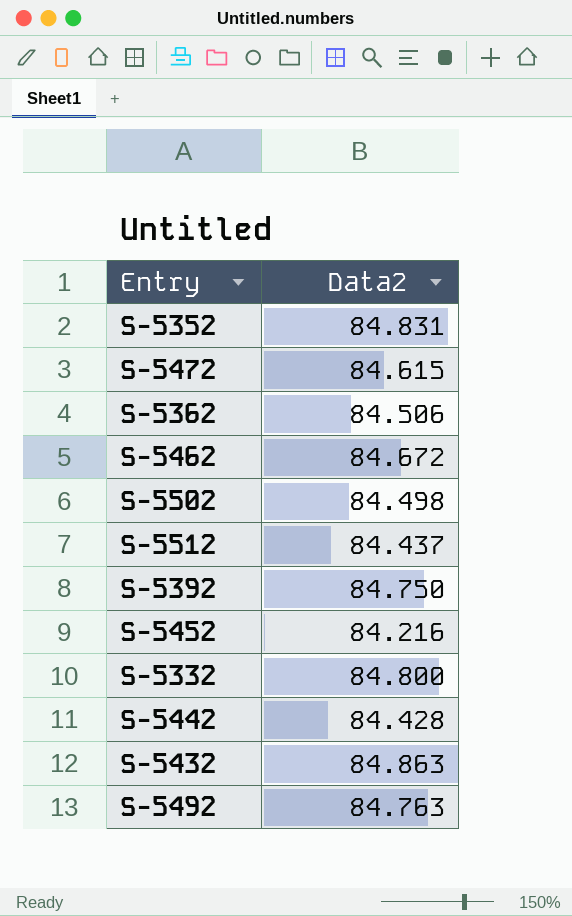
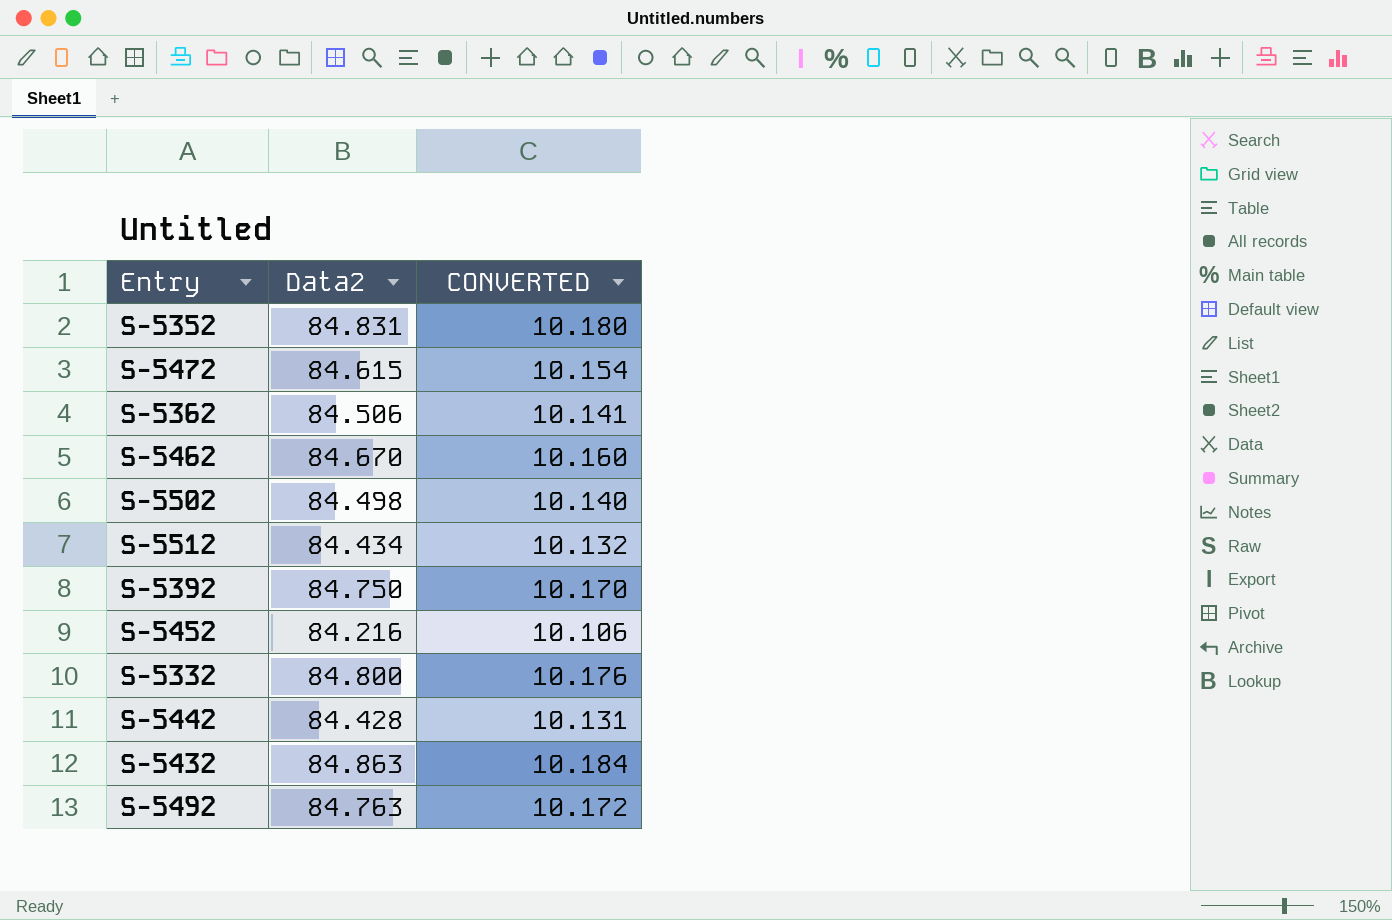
column CONVERTED | formula: none -> [Data2] * 0.12
S-5462 | Data2: 84.672 -> 84.670
S-5512 | Data2: 84.437 -> 84.434

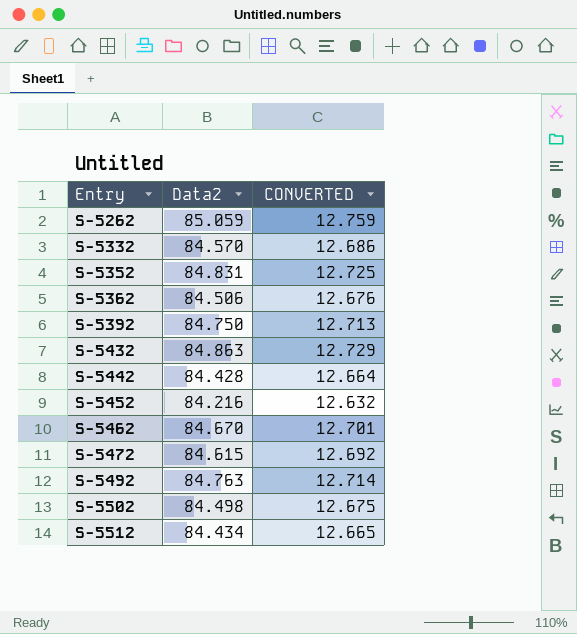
row order: none -> Entry ascending
column CONVERTED | formula: [Data2] * 0.12 -> [Data2] * 0.15
row S-5262: none -> 85.059 | 12.759
S-5332 | Data2: 84.800 -> 84.570

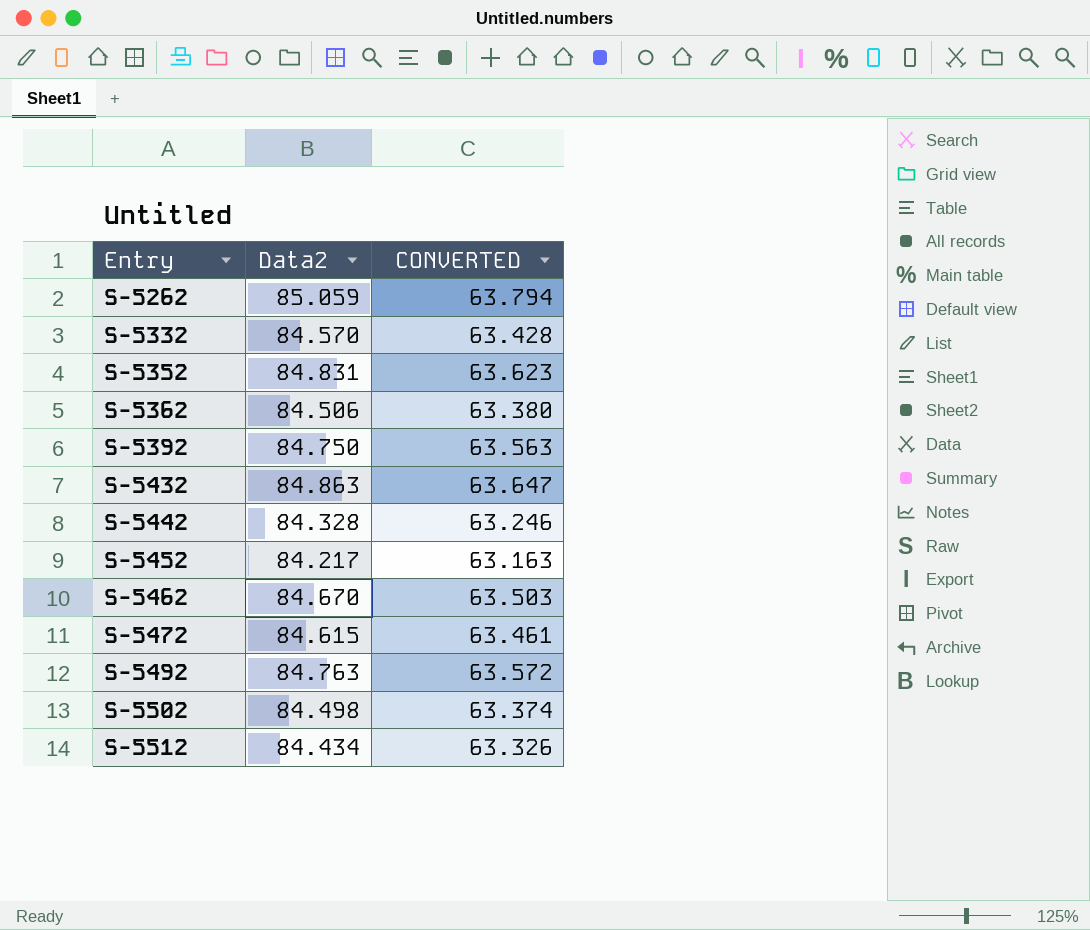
column CONVERTED | formula: [Data2] * 0.15 -> [Data2] * 0.75
S-5442 | Data2: 84.428 -> 84.328
S-5452 | Data2: 84.216 -> 84.217

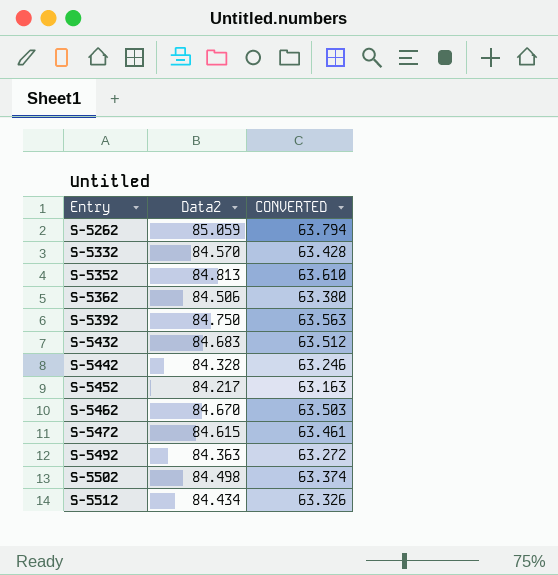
S-5352 | Data2: 84.831 -> 84.813
S-5352 | CONVERTED: 63.623 -> 63.610
S-5432 | Data2: 84.863 -> 84.683
S-5432 | CONVERTED: 63.647 -> 63.512
S-5492 | Data2: 84.763 -> 84.363
S-5492 | CONVERTED: 63.572 -> 63.272

